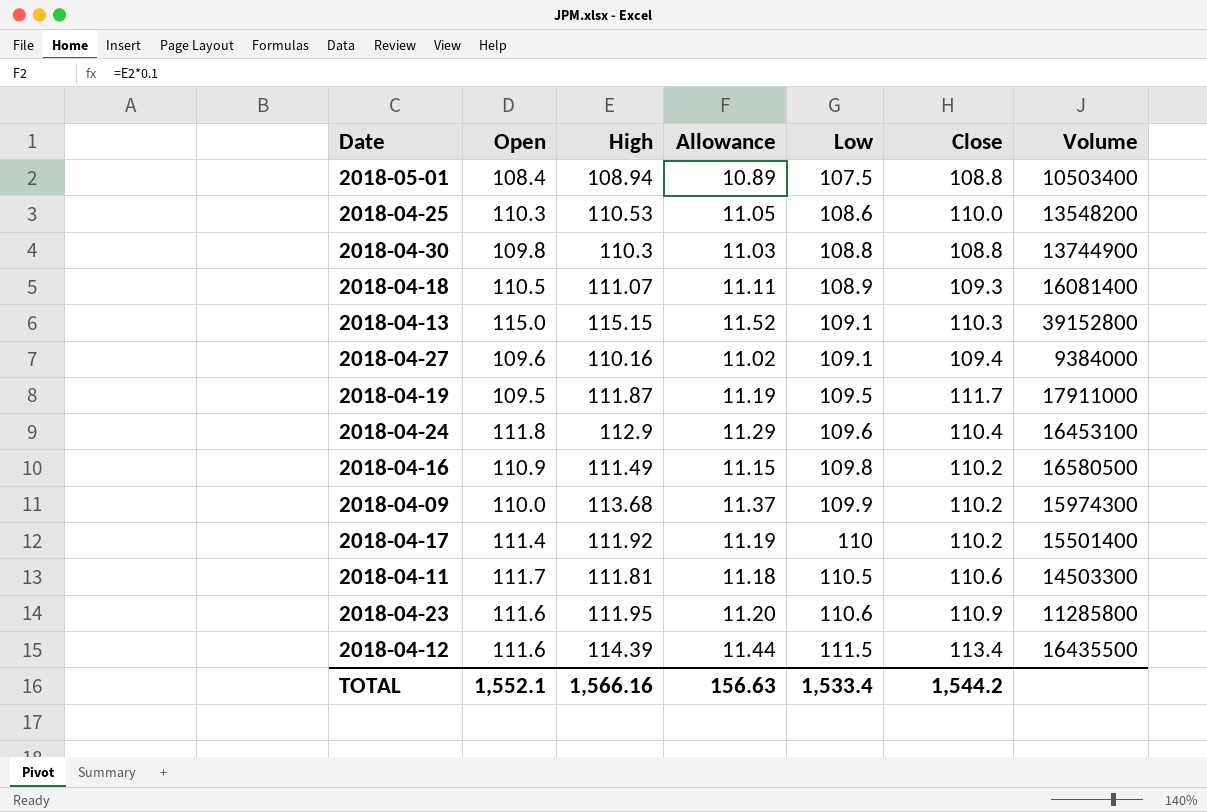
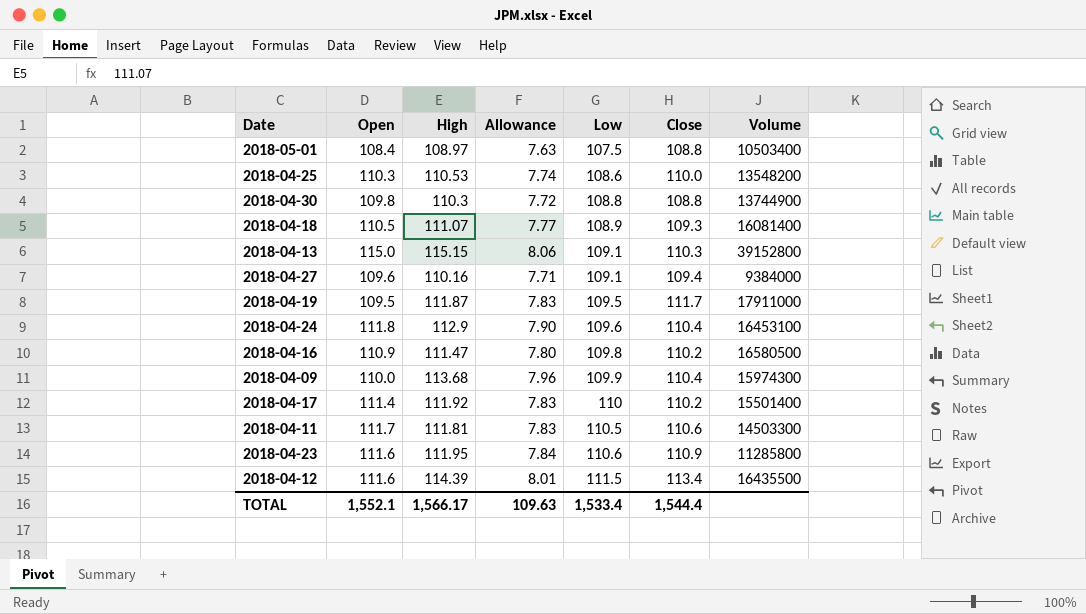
column Allowance | formula: [High] * 0.1 -> [High] * 0.07
2018-05-01 | High: 108.94 -> 108.97
2018-04-16 | High: 111.49 -> 111.47
2018-04-09 | Close: 110.2 -> 110.4
TOTAL | High: 1,566.16 -> 1,566.17
TOTAL | Allowance: 156.63 -> 109.63
TOTAL | Close: 1,544.2 -> 1,544.4

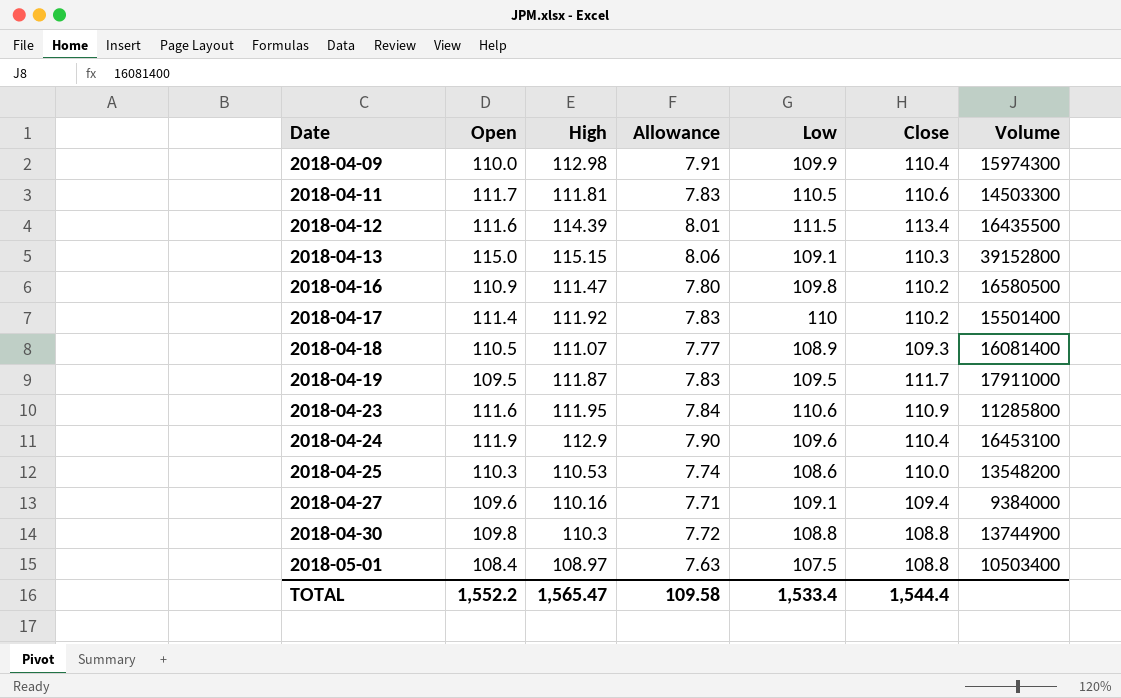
row order: Low ascending -> Date ascending
2018-04-09 | High: 113.68 -> 112.98
2018-04-09 | Allowance: 7.96 -> 7.91
2018-04-24 | Open: 111.8 -> 111.9
TOTAL | Open: 1,552.1 -> 1,552.2
TOTAL | High: 1,566.17 -> 1,565.47
TOTAL | Allowance: 109.63 -> 109.58

